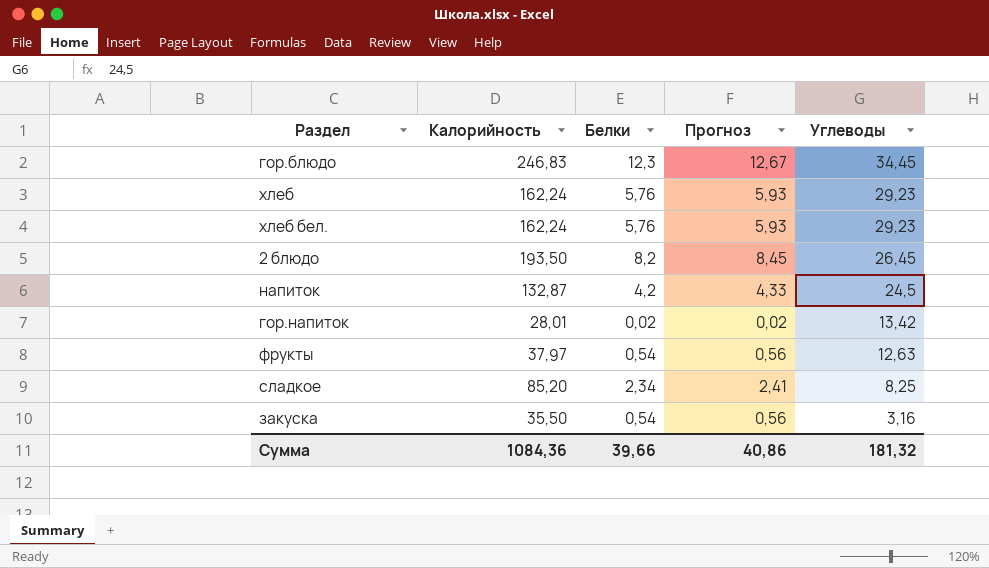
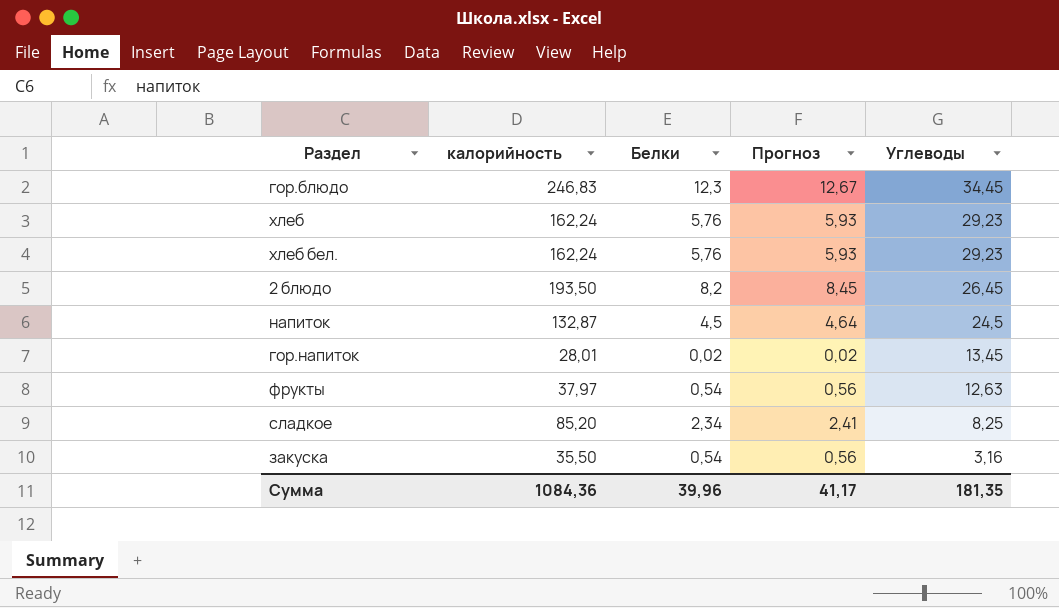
column name: Калорийность -> калорийность
напиток | Белки: 4,2 -> 4,5
напиток | Прогноз: 4,33 -> 4,64
гор.напиток | Углеводы: 13,42 -> 13,45
Сумма | Белки: 39,66 -> 39,96
Сумма | Прогноз: 40,86 -> 41,17
Сумма | Углеводы: 181,32 -> 181,35

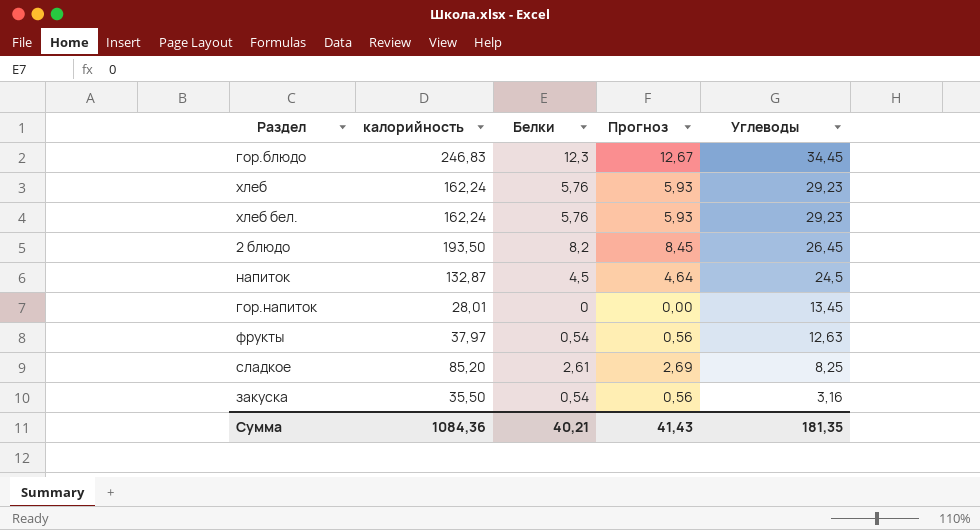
гор.напиток | Белки: 0,02 -> 0
гор.напиток | Прогноз: 0,02 -> 0,00
сладкое | Белки: 2,34 -> 2,61
сладкое | Прогноз: 2,41 -> 2,69
Сумма | Белки: 39,96 -> 40,21
Сумма | Прогноз: 41,17 -> 41,43

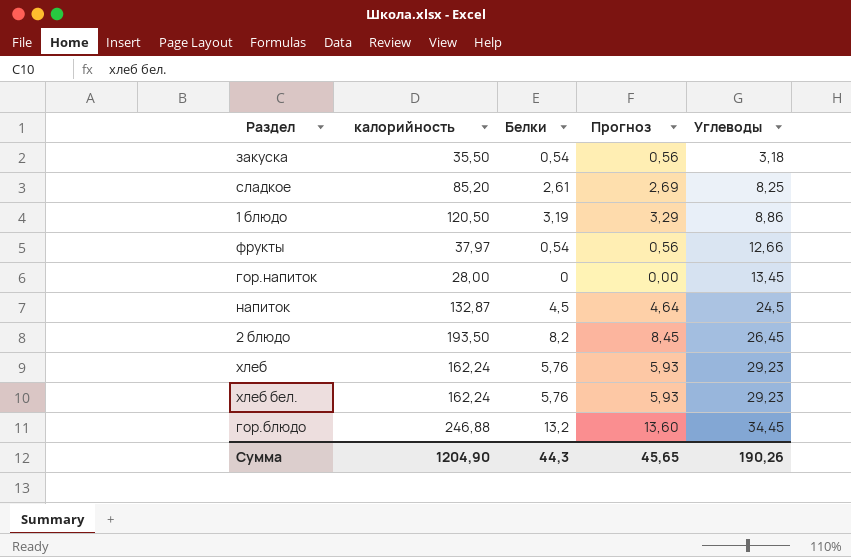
row order: Углеводы descending -> Углеводы ascending
закуска | Углеводы: 3,16 -> 3,18
row 1 блюдо: none -> 120,50 | 3,19 | 3,29 | 8,86
фрукты | Углеводы: 12,63 -> 12,66
гор.напиток | калорийность: 28,01 -> 28,00
гор.блюдо | калорийность: 246,83 -> 246,88
гор.блюдо | Белки: 12,3 -> 13,2
гор.блюдо | Прогноз: 12,67 -> 13,60
Сумма | калорийность: 1084,36 -> 1204,90
Сумма | Белки: 40,21 -> 44,3
Сумма | Прогноз: 41,43 -> 45,65
Сумма | Углеводы: 181,35 -> 190,26

